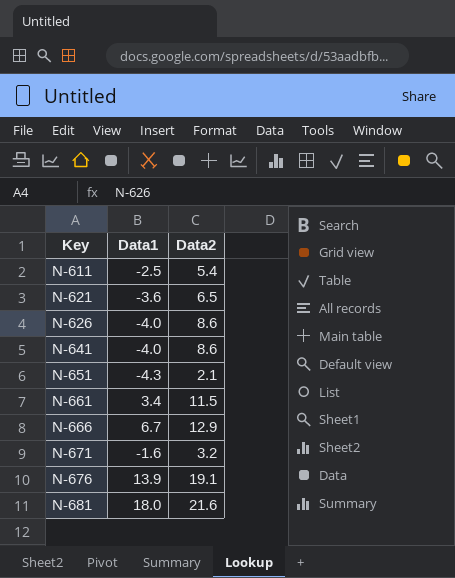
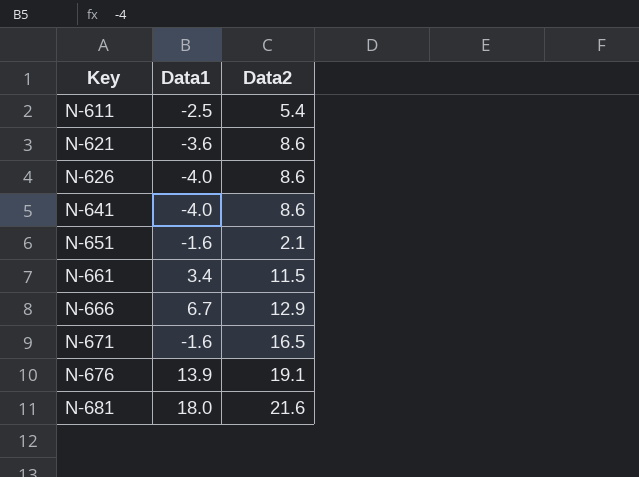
N-621 | Data2: 6.5 -> 8.6
N-651 | Data1: -4.3 -> -1.6
N-671 | Data2: 3.2 -> 16.5

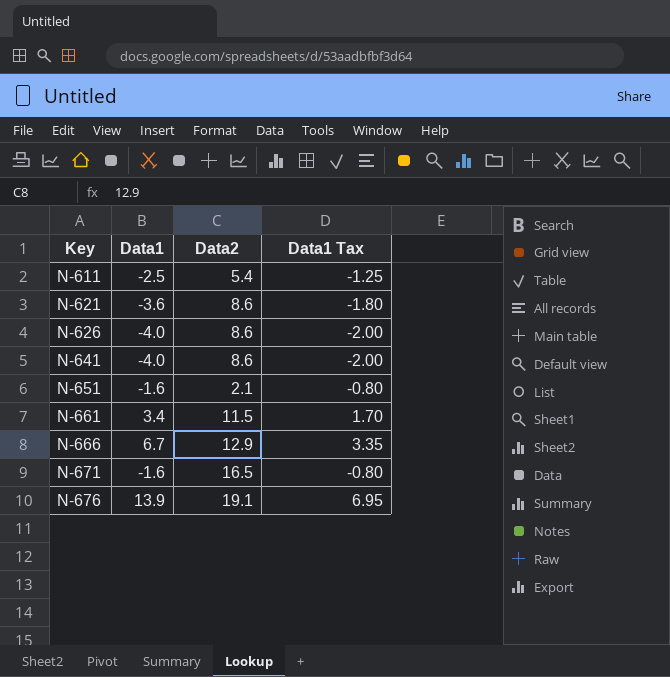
column Data1 Tax | formula: none -> [Data1] * 0.5
row N-681: 18.0 | 21.6 -> none

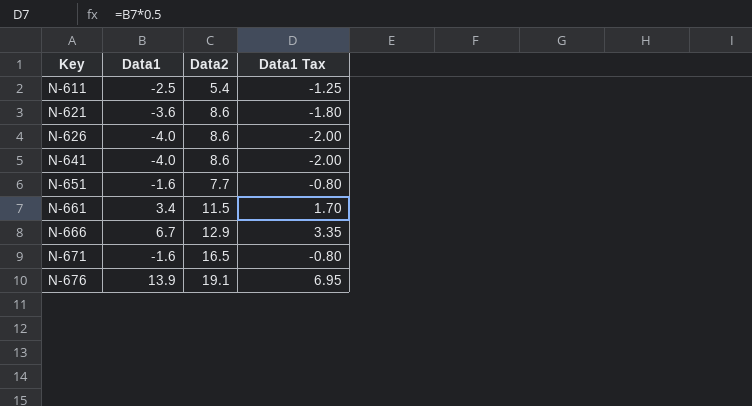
N-651 | Data2: 2.1 -> 7.7

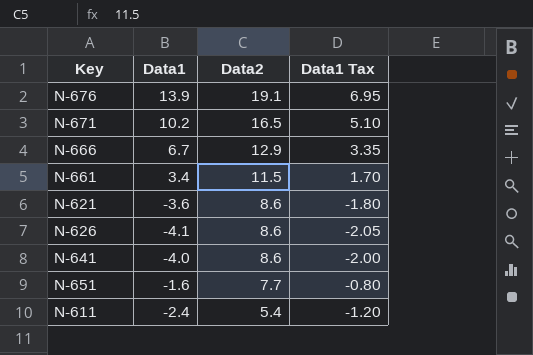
row order: Key ascending -> Data2 descending
N-671 | Data1: -1.6 -> 10.2
N-671 | Data1 Tax: -0.80 -> 5.10
N-626 | Data1: -4.0 -> -4.1
N-626 | Data1 Tax: -2.00 -> -2.05
N-611 | Data1: -2.5 -> -2.4
N-611 | Data1 Tax: -1.25 -> -1.20

